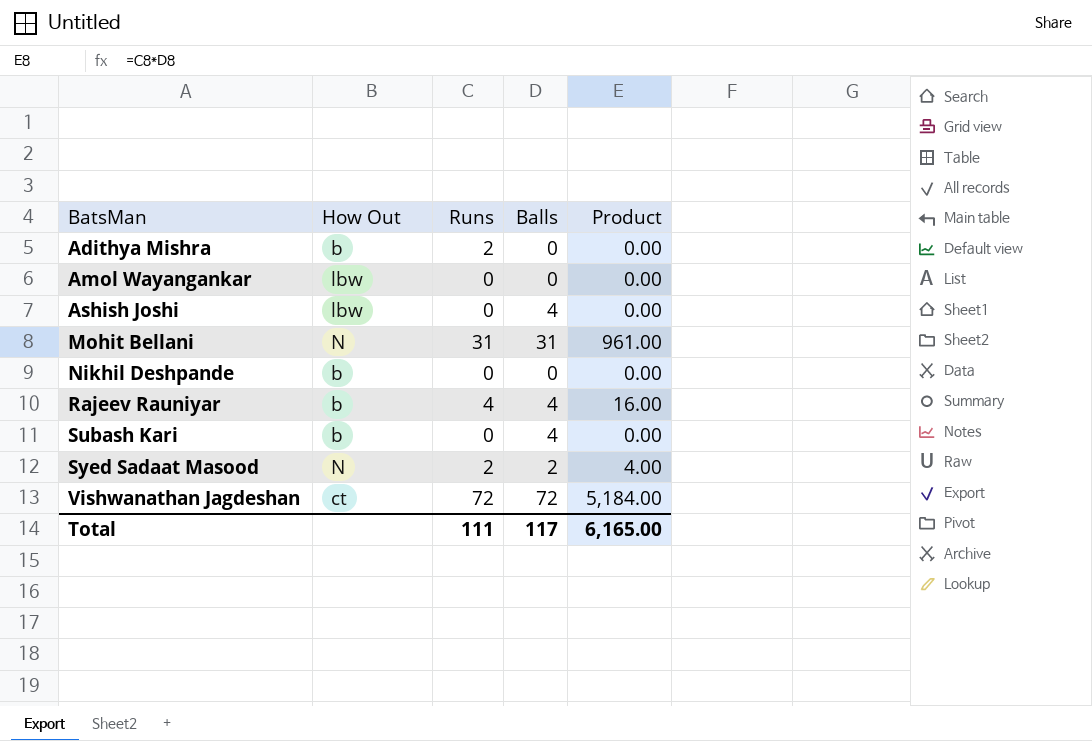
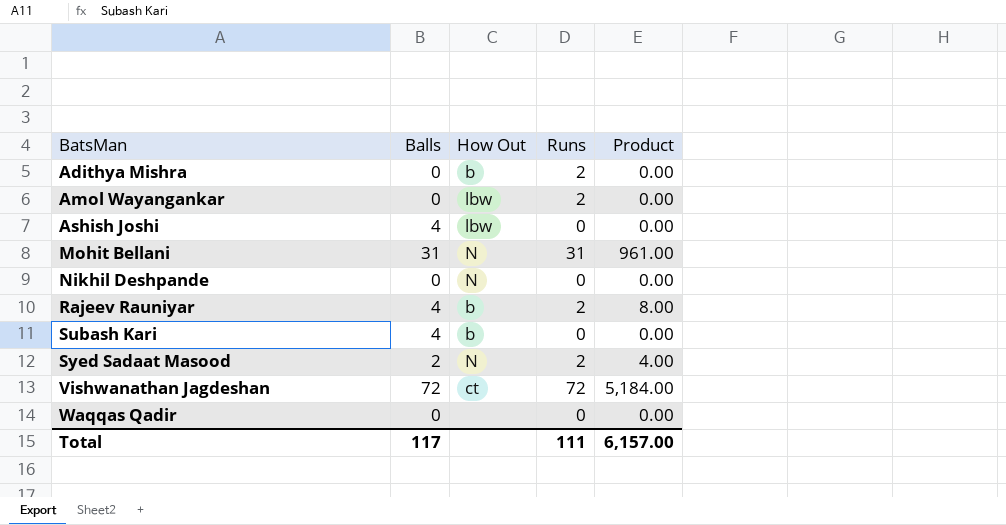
column Balls | position: 4 -> 2
Amol Wayangankar | Runs: 0 -> 2
Nikhil Deshpande | How Out: b -> N
Rajeev Rauniyar | Runs: 4 -> 2
Rajeev Rauniyar | Product: 16.00 -> 8.00
row Waqqas Qadir: none -> 0 | none | 0 | 0.00
Total | Product: 6,165.00 -> 6,157.00

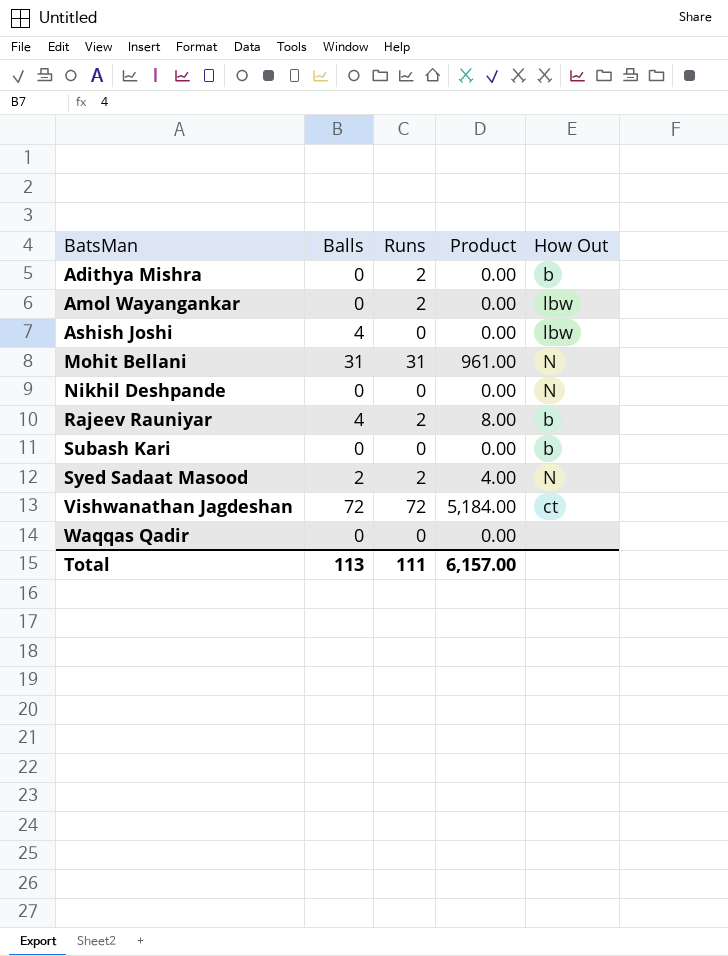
column How Out | position: 3 -> 5
Subash Kari | Balls: 4 -> 0
Total | Balls: 117 -> 113

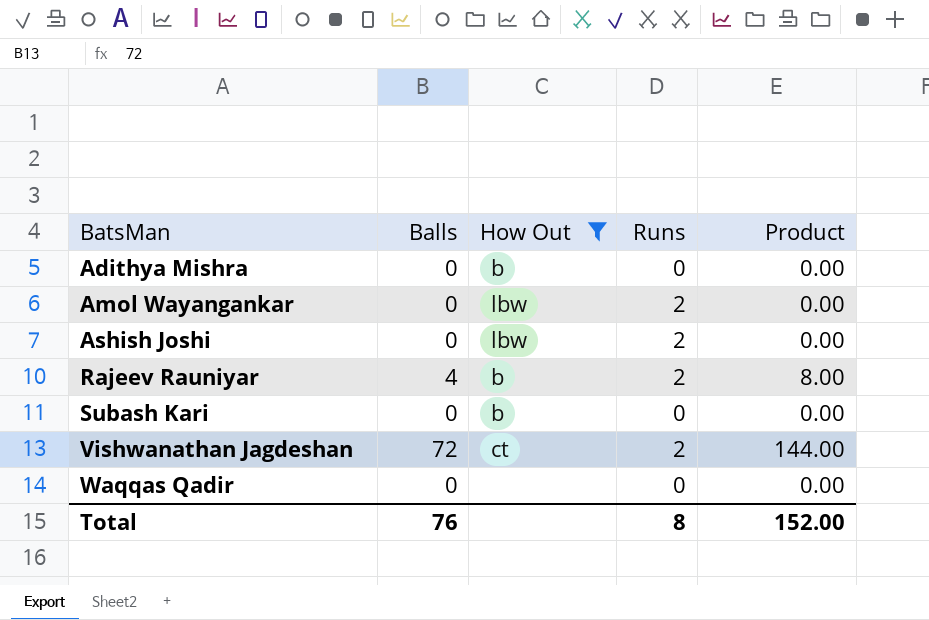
filter: none -> How Out != N
column How Out | position: 5 -> 3
Adithya Mishra | Runs: 2 -> 0
Ashish Joshi | Balls: 4 -> 0
Ashish Joshi | Runs: 0 -> 2
Vishwanathan Jagdeshan | Runs: 72 -> 2
Vishwanathan Jagdeshan | Product: 5,184.00 -> 144.00
Total | Balls: 113 -> 76
Total | Runs: 111 -> 8
Total | Product: 6,157.00 -> 152.00

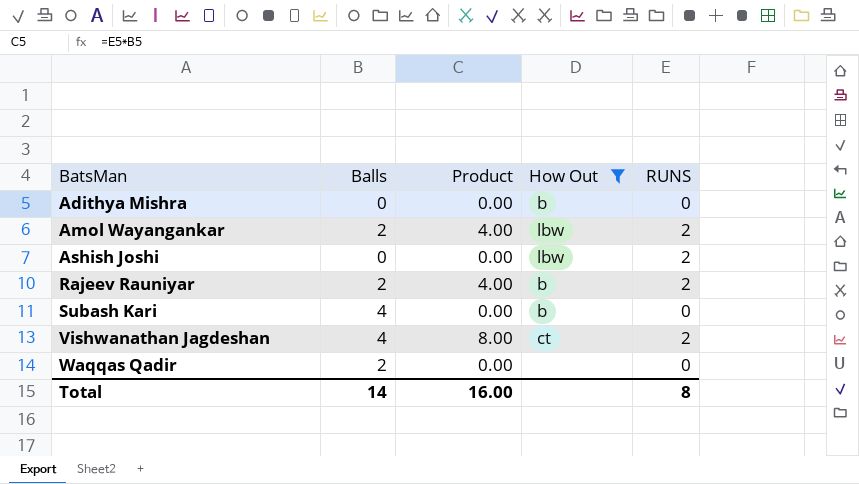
column Product | position: 5 -> 3
column name: Runs -> RUNS
Amol Wayangankar | Balls: 0 -> 2
Amol Wayangankar | Product: 0.00 -> 4.00
Rajeev Rauniyar | Balls: 4 -> 2
Rajeev Rauniyar | Product: 8.00 -> 4.00
Subash Kari | Balls: 0 -> 4
Vishwanathan Jagdeshan | Balls: 72 -> 4
Vishwanathan Jagdeshan | Product: 144.00 -> 8.00
Waqqas Qadir | Balls: 0 -> 2
Total | Balls: 76 -> 14
Total | Product: 152.00 -> 16.00

